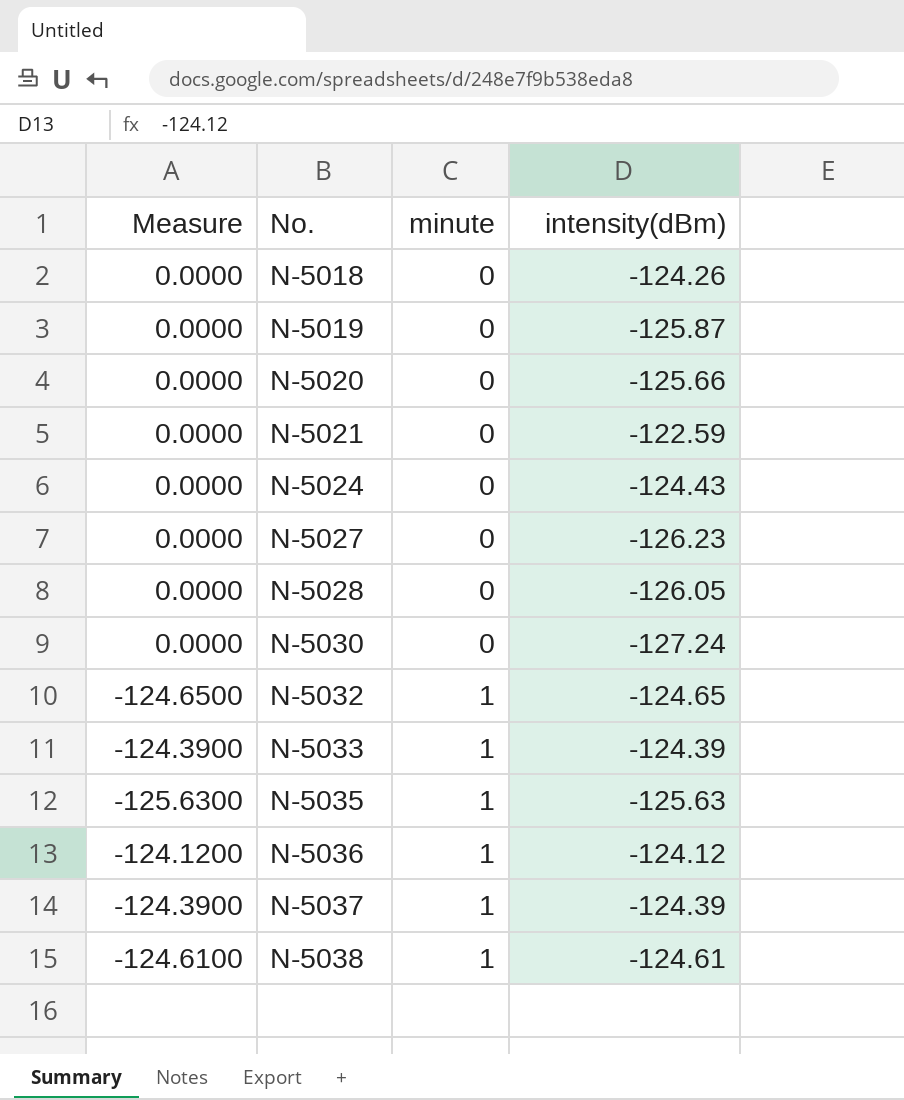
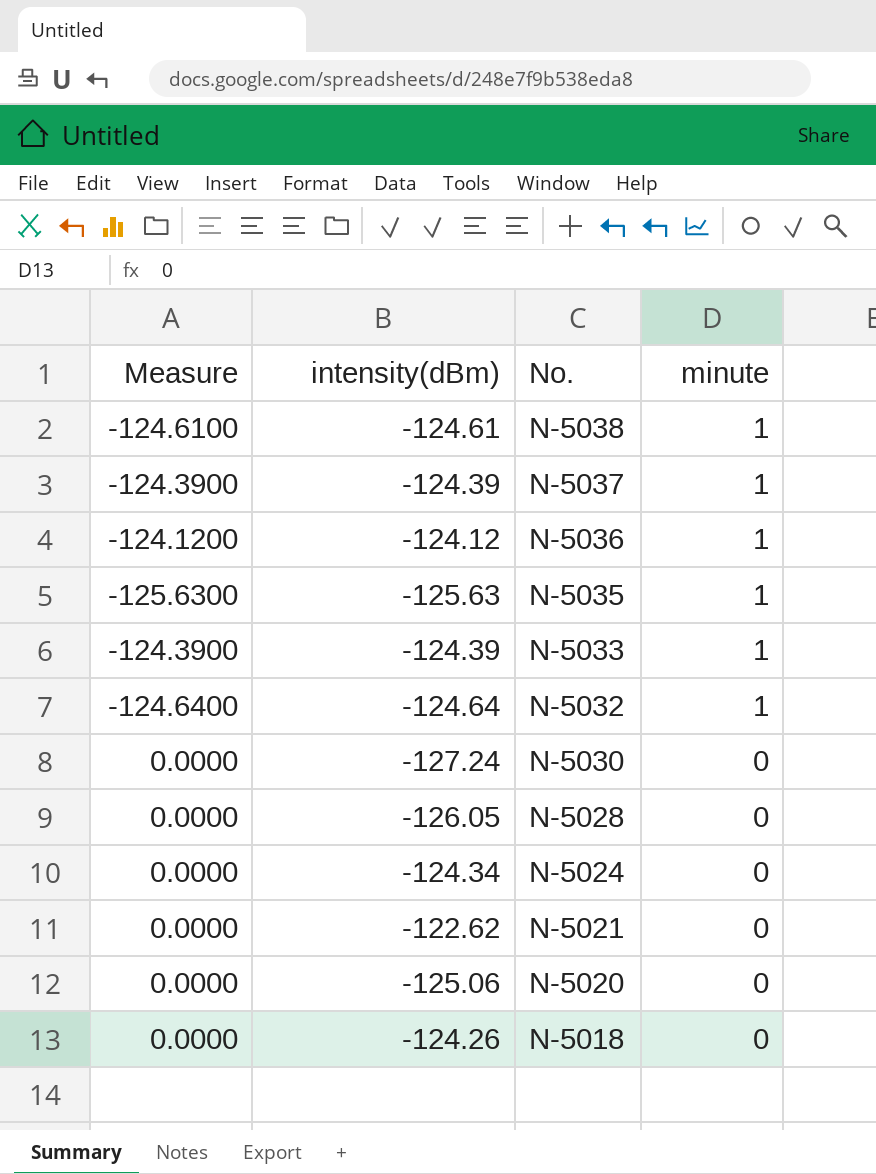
row order: No. ascending -> No. descending
column intensity(dBm) | position: 4 -> 2
row N-5019: 0.0000 | 0 | -125.87 -> none
row N-5027: 0.0000 | 0 | -126.23 -> none
N-5032 | Measure: -124.6500 -> -124.6400
N-5032 | intensity(dBm): -124.65 -> -124.64
N-5024 | intensity(dBm): -124.43 -> -124.34
N-5021 | intensity(dBm): -122.59 -> -122.62
N-5020 | intensity(dBm): -125.66 -> -125.06

